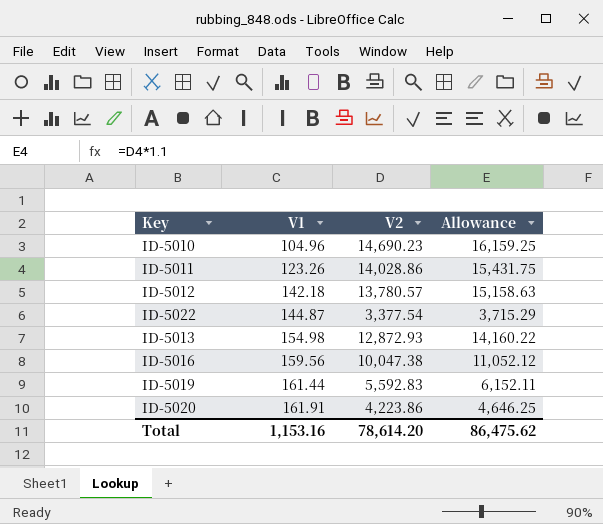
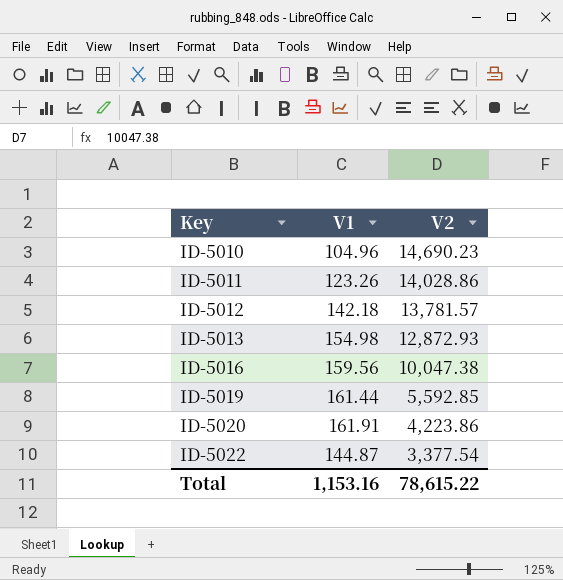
row order: V1 ascending -> Key ascending
column Allowance | formula: [V2] * 1.1 -> none
ID-5012 | V2: 13,780.57 -> 13,781.57
ID-5019 | V2: 5,592.83 -> 5,592.85
Total | V2: 78,614.20 -> 78,615.22

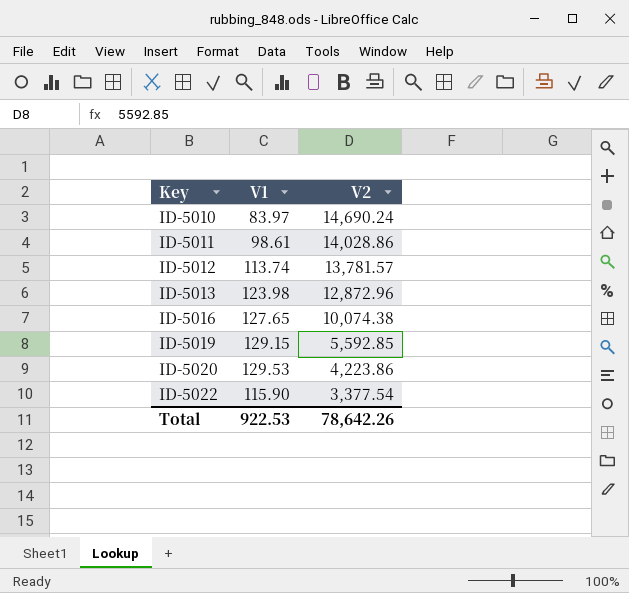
ID-5010 | V1: 104.96 -> 83.97
ID-5010 | V2: 14,690.23 -> 14,690.24
ID-5011 | V1: 123.26 -> 98.61
ID-5012 | V1: 142.18 -> 113.74
ID-5013 | V1: 154.98 -> 123.98
ID-5013 | V2: 12,872.93 -> 12,872.96
ID-5016 | V1: 159.56 -> 127.65
ID-5016 | V2: 10,047.38 -> 10,074.38
ID-5019 | V1: 161.44 -> 129.15
ID-5020 | V1: 161.91 -> 129.53
ID-5022 | V1: 144.87 -> 115.90
Total | V1: 1,153.16 -> 922.53
Total | V2: 78,615.22 -> 78,642.26

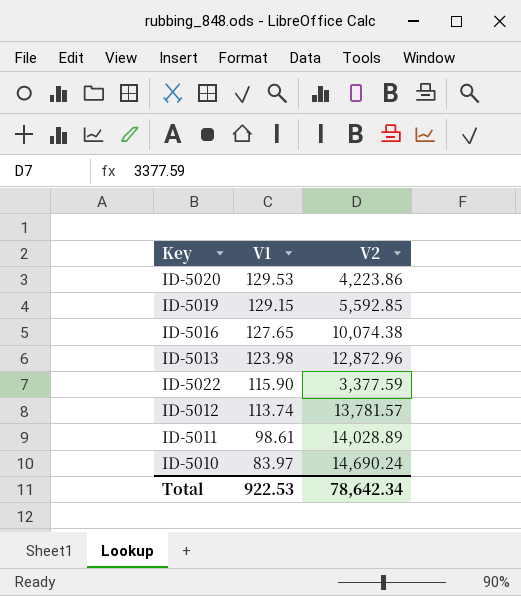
row order: Key ascending -> V1 descending
ID-5022 | V2: 3,377.54 -> 3,377.59
ID-5011 | V2: 14,028.86 -> 14,028.89
Total | V2: 78,642.26 -> 78,642.34

